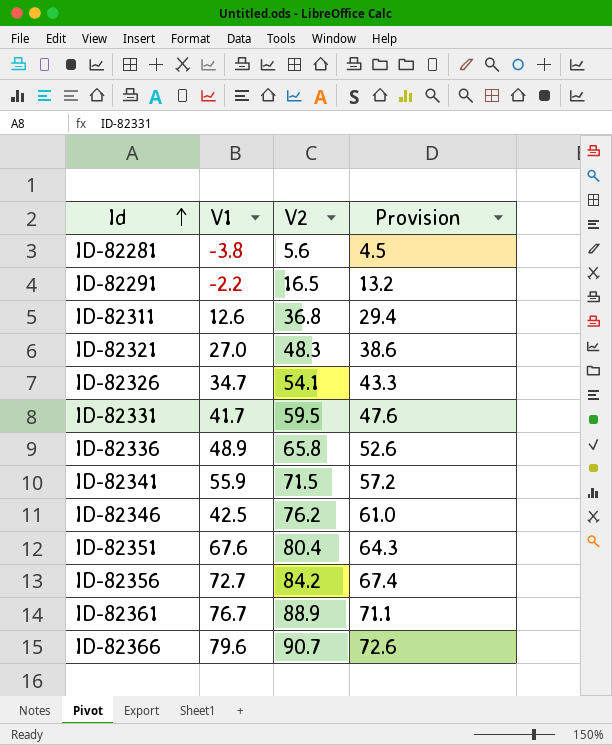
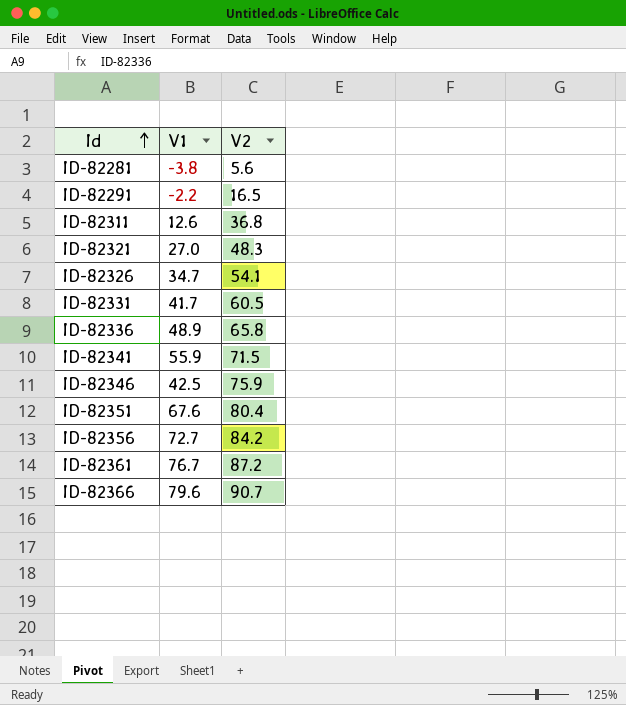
column Provision | formula: [V2] * 0.8 -> none
ID-82331 | V2: 59.5 -> 60.5
ID-82346 | V2: 76.2 -> 75.9
ID-82361 | V2: 88.9 -> 87.2

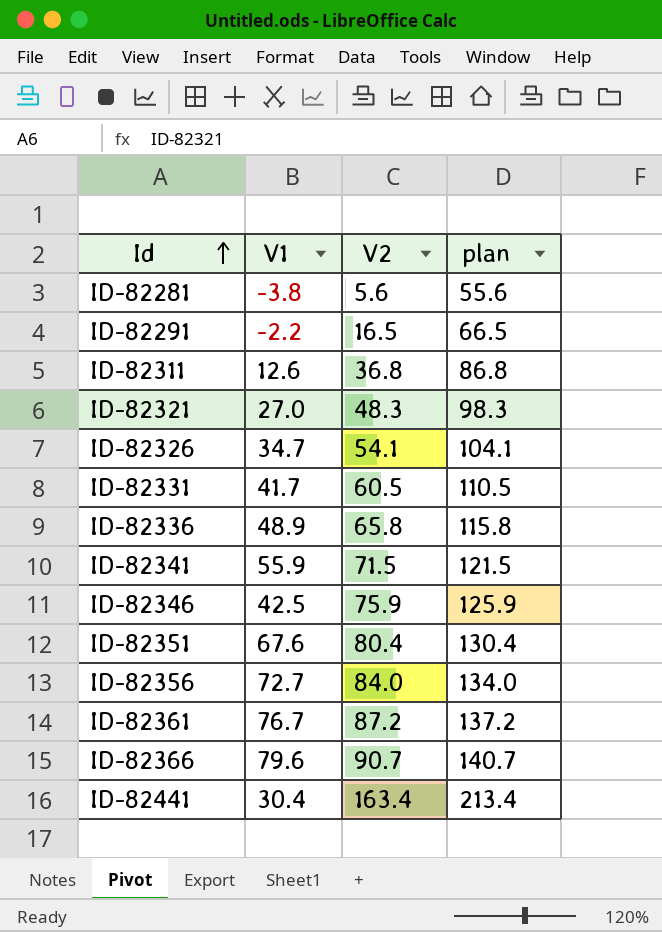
column plan | formula: none -> [V2] + 50
ID-82356 | V2: 84.2 -> 84.0
row ID-82441: none -> 30.4 | 163.4 | 213.4

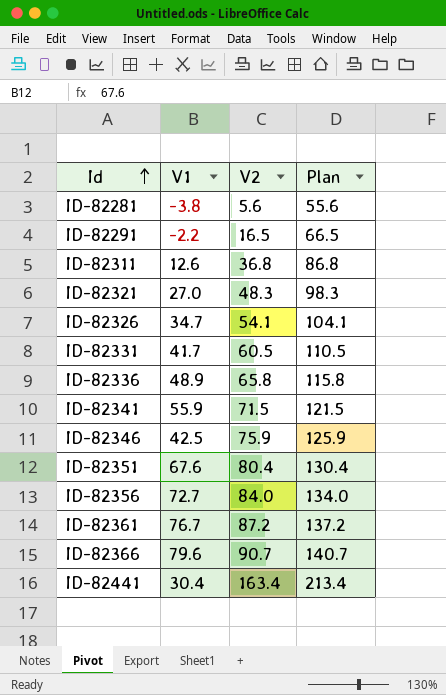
column name: plan -> Plan

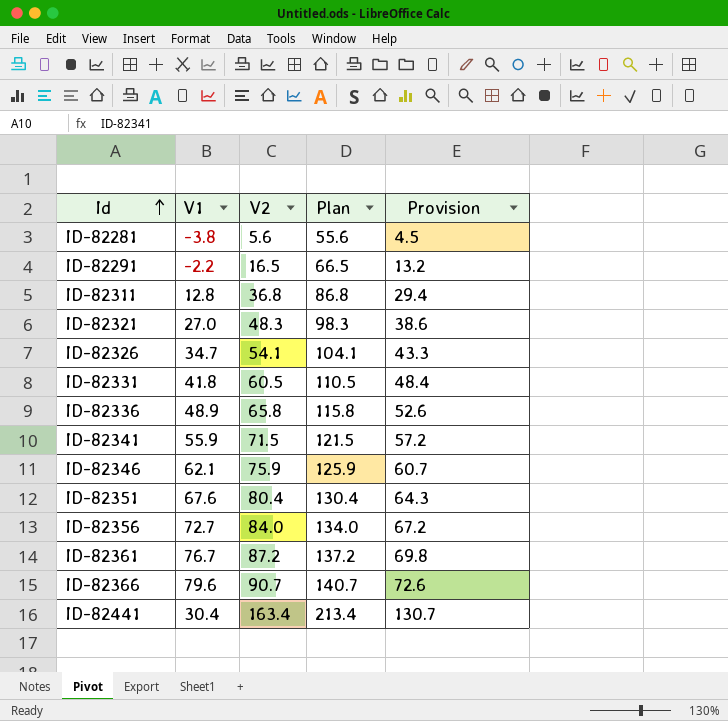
column Provision | formula: none -> [V2] * 0.8
ID-82311 | V1: 12.6 -> 12.8
ID-82331 | V1: 41.7 -> 41.8
ID-82346 | V1: 42.5 -> 62.1

